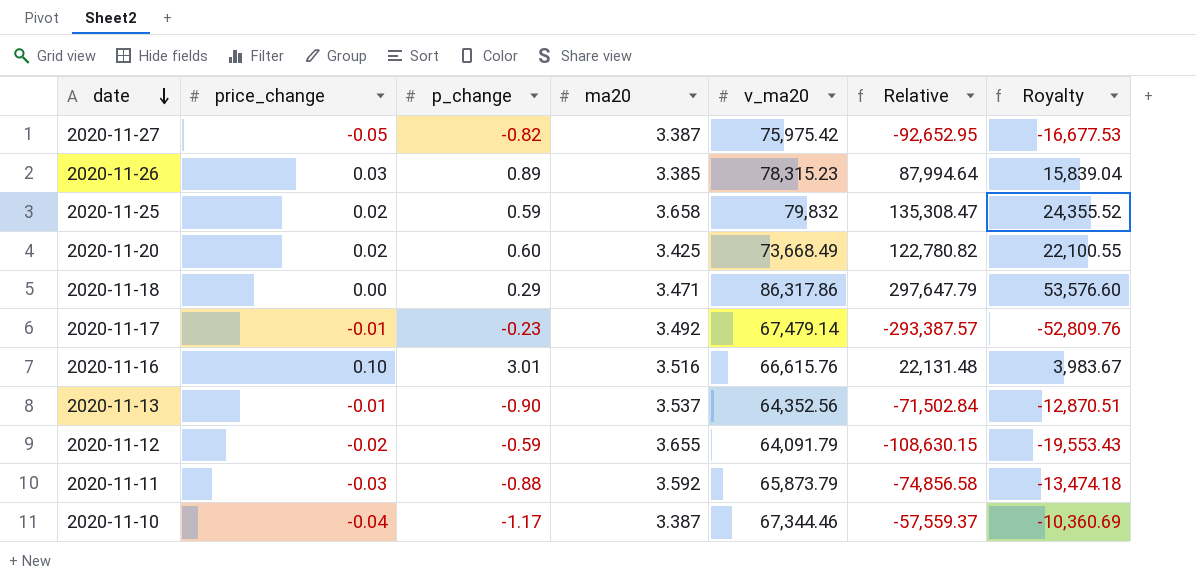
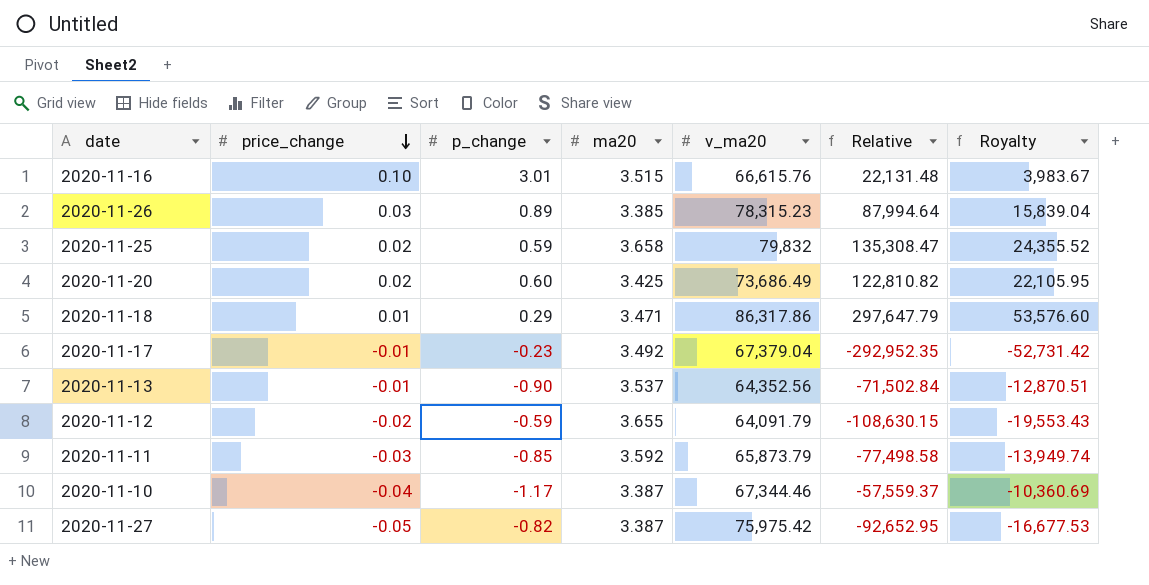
row order: date descending -> price_change descending
2020-11-16 | ma20: 3.516 -> 3.515
2020-11-20 | v_ma20: 73,668.49 -> 73,686.49
2020-11-20 | Relative: 122,780.82 -> 122,810.82
2020-11-20 | Royalty: 22,100.55 -> 22,105.95
2020-11-18 | price_change: 0.00 -> 0.01
2020-11-17 | v_ma20: 67,479.14 -> 67,379.04
2020-11-17 | Relative: -293,387.57 -> -292,952.35
2020-11-17 | Royalty: -52,809.76 -> -52,731.42
2020-11-11 | p_change: -0.88 -> -0.85
2020-11-11 | Relative: -74,856.58 -> -77,498.58
2020-11-11 | Royalty: -13,474.18 -> -13,949.74

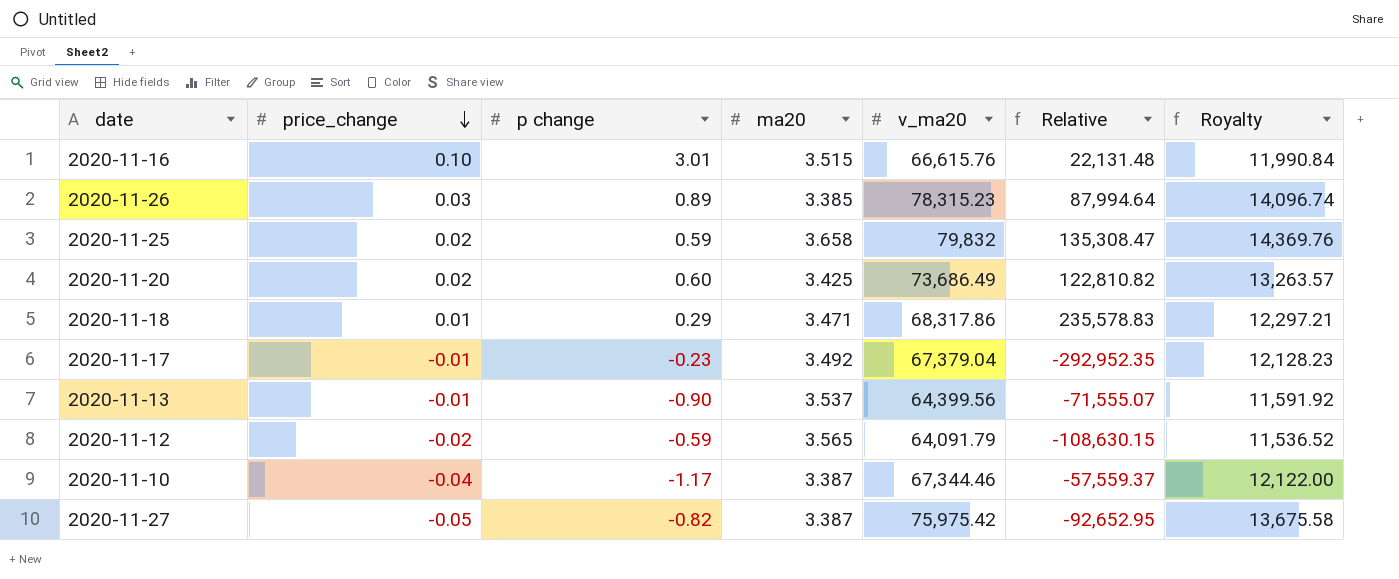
column name: p_change -> p change
column Royalty | formula: [Relative] * 0.18 -> [v_ma20] * 0.18
row 2020-11-11: -0.03 | -0.85 | 3.592 | 65,873.79 | -77,498.58 | -13,949.74 -> none
2020-11-18 | v_ma20: 86,317.86 -> 68,317.86
2020-11-18 | Relative: 297,647.79 -> 235,578.83
2020-11-13 | v_ma20: 64,352.56 -> 64,399.56
2020-11-13 | Relative: -71,502.84 -> -71,555.07
2020-11-12 | ma20: 3.655 -> 3.565

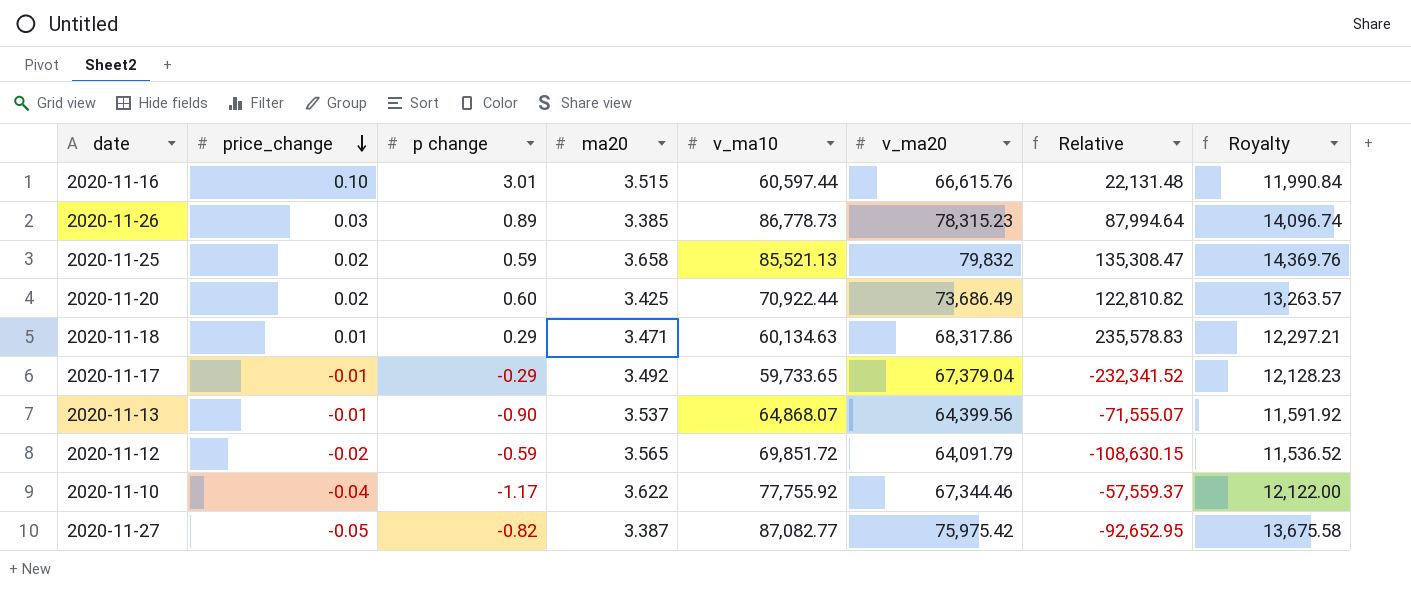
column v_ma10 | position: none -> 5
2020-11-17 | p change: -0.23 -> -0.29
2020-11-17 | Relative: -292,952.35 -> -232,341.52
2020-11-10 | ma20: 3.387 -> 3.622

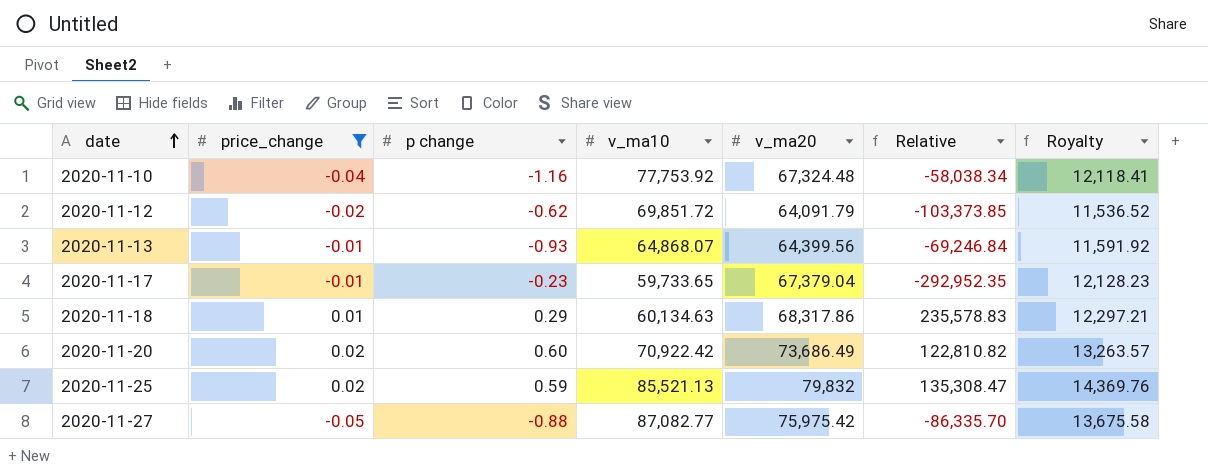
filter: none -> price_change <= 0.02
row order: price_change descending -> date ascending
column ma20 | position: 4 -> none
2020-11-10 | p change: -1.17 -> -1.16
2020-11-10 | v_ma10: 77,755.92 -> 77,753.92
2020-11-10 | v_ma20: 67,344.46 -> 67,324.48
2020-11-10 | Relative: -57,559.37 -> -58,038.34
2020-11-10 | Royalty: 12,122.00 -> 12,118.41
2020-11-12 | p change: -0.59 -> -0.62
2020-11-12 | Relative: -108,630.15 -> -103,373.85
2020-11-13 | p change: -0.90 -> -0.93
2020-11-13 | Relative: -71,555.07 -> -69,246.84
2020-11-17 | p change: -0.29 -> -0.23
2020-11-17 | Relative: -232,341.52 -> -292,952.35
2020-11-20 | v_ma10: 70,922.44 -> 70,922.42
2020-11-27 | p change: -0.82 -> -0.88
2020-11-27 | Relative: -92,652.95 -> -86,335.70

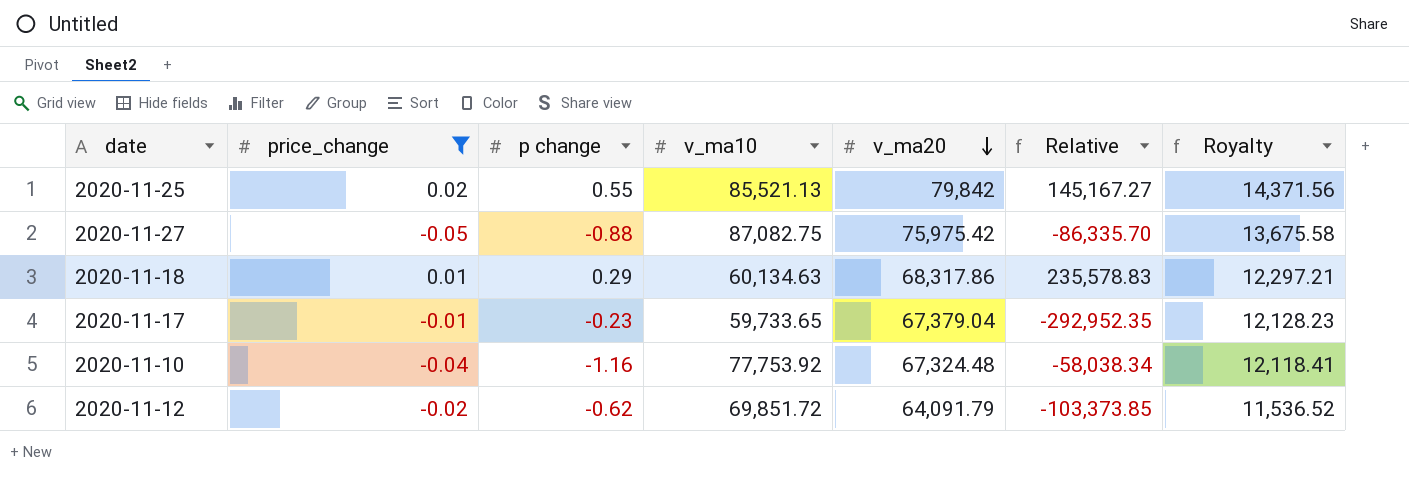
row order: date ascending -> v_ma20 descending
row 2020-11-13: -0.01 | -0.93 | 64,868.07 | 64,399.56 | -69,246.84 | 11,591.92 -> none
row 2020-11-20: 0.02 | 0.60 | 70,922.42 | 73,686.49 | 122,810.82 | 13,263.57 -> none
2020-11-25 | p change: 0.59 -> 0.55
2020-11-25 | v_ma20: 79,832 -> 79,842
2020-11-25 | Relative: 135,308.47 -> 145,167.27
2020-11-25 | Royalty: 14,369.76 -> 14,371.56
2020-11-27 | v_ma10: 87,082.77 -> 87,082.75

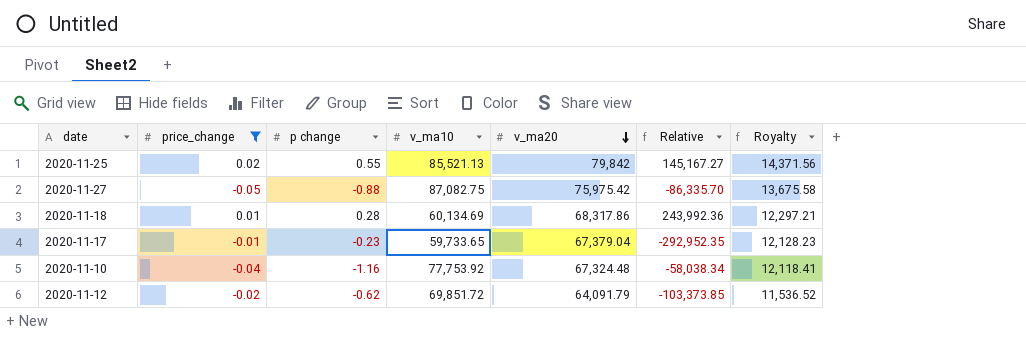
2020-11-18 | p change: 0.29 -> 0.28
2020-11-18 | v_ma10: 60,134.63 -> 60,134.69
2020-11-18 | Relative: 235,578.83 -> 243,992.36

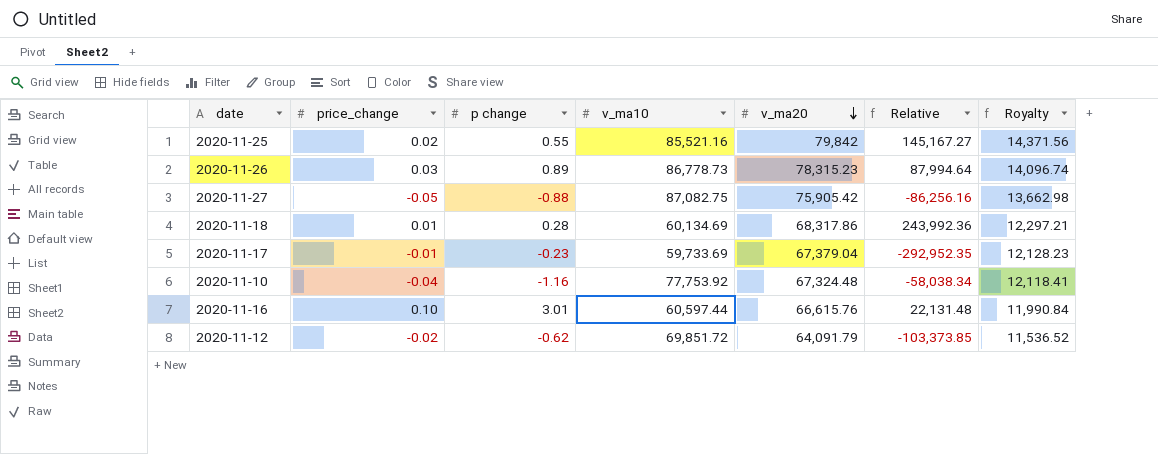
filter: price_change <= 0.02 -> none
2020-11-25 | v_ma10: 85,521.13 -> 85,521.16
2020-11-27 | v_ma20: 75,975.42 -> 75,905.42
2020-11-27 | Relative: -86,335.70 -> -86,256.16
2020-11-27 | Royalty: 13,675.58 -> 13,662.98
2020-11-17 | v_ma10: 59,733.65 -> 59,733.69

